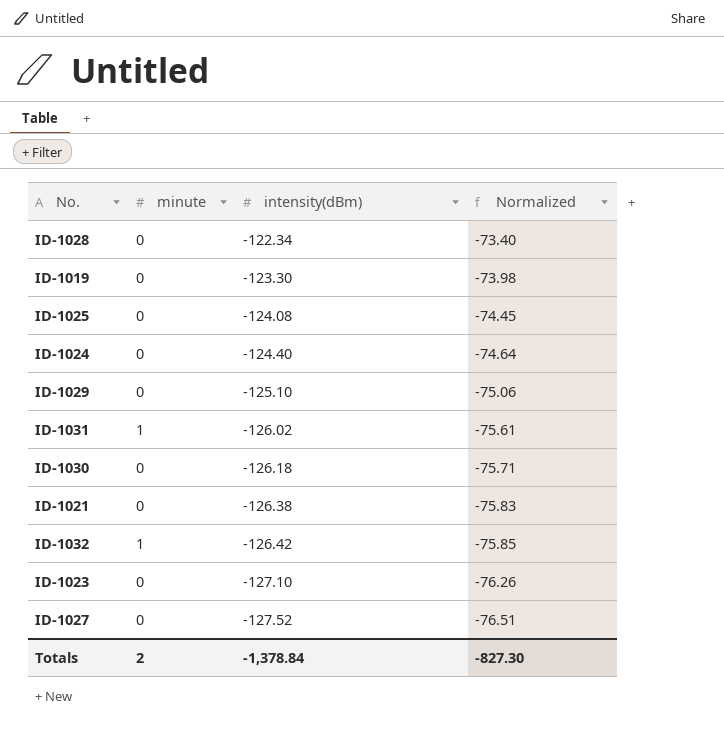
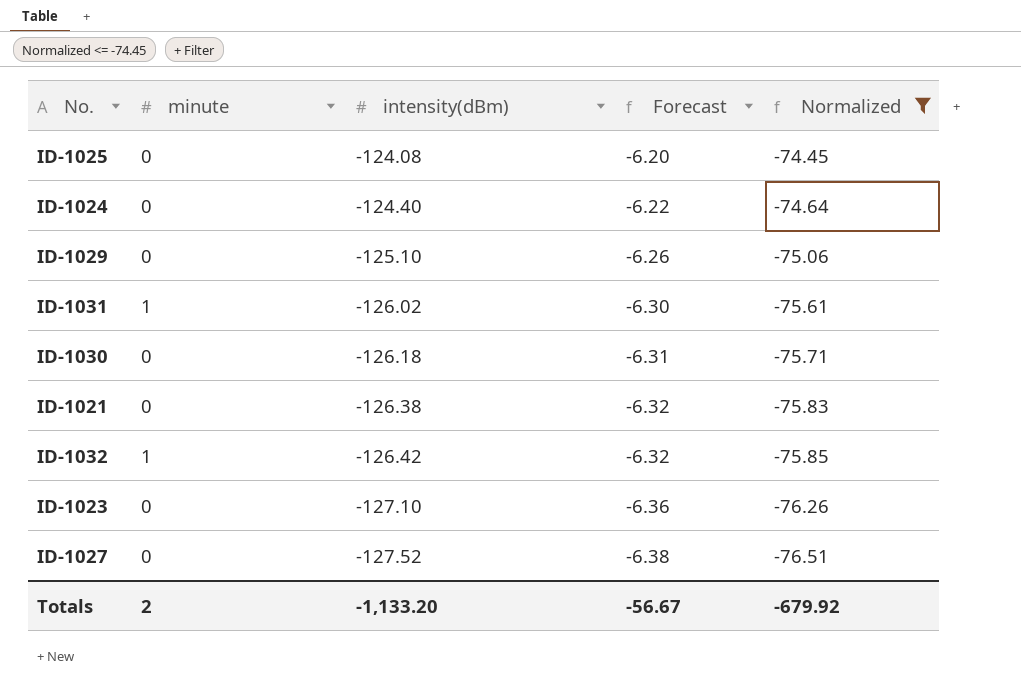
filter: none -> Normalized <= -74.45
column Forecast | formula: none -> [intensity(dBm)] * 0.05
Totals | intensity(dBm): -1,378.84 -> -1,133.20
Totals | Normalized: -827.30 -> -679.92

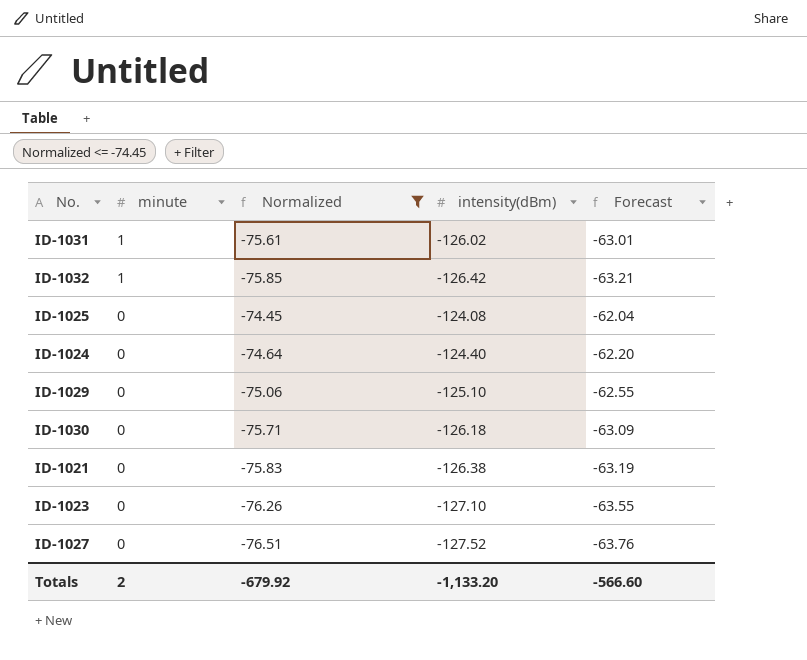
row order: intensity(dBm) descending -> minute descending
column Normalized | position: 5 -> 3
column Forecast | formula: [intensity(dBm)] * 0.05 -> [intensity(dBm)] * 0.5
Totals | Forecast: -56.67 -> -566.60

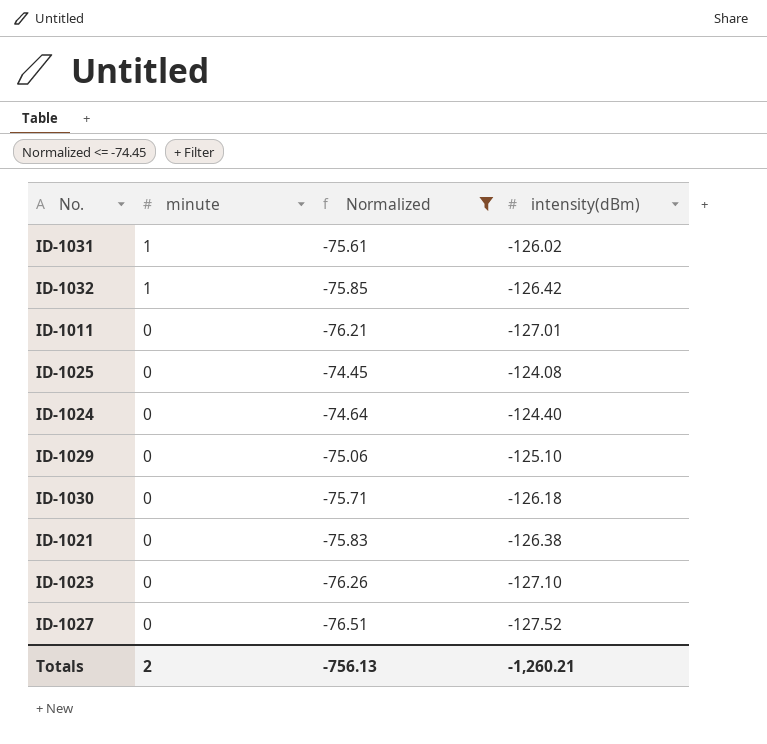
column Forecast | formula: [intensity(dBm)] * 0.5 -> none
row ID-1011: none -> 0 | -76.21 | -127.01
Totals | Normalized: -679.92 -> -756.13
Totals | intensity(dBm): -1,133.20 -> -1,260.21

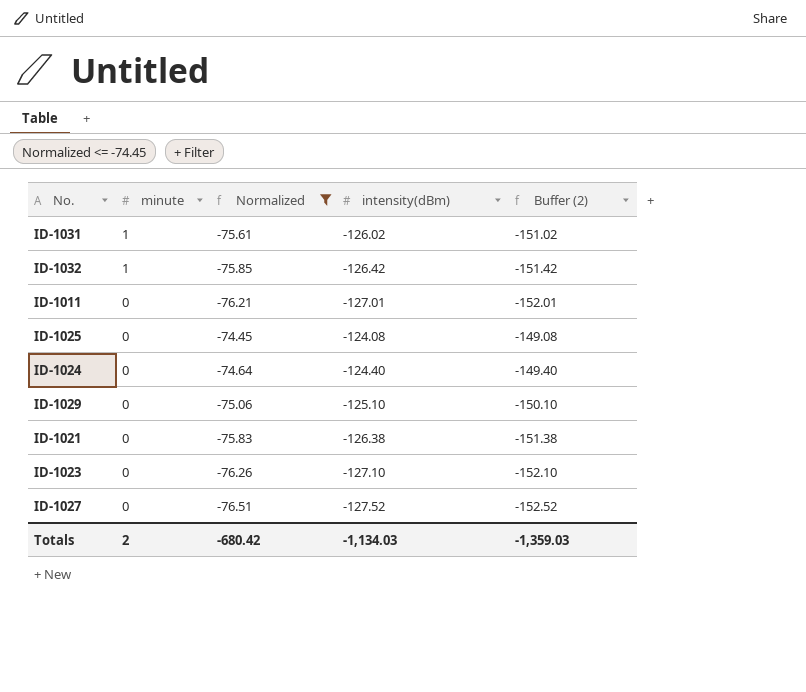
column Buffer (2) | formula: none -> [intensity(dBm)] - 25
row ID-1030: 0 | -75.71 | -126.18 -> none
Totals | Normalized: -756.13 -> -680.42
Totals | intensity(dBm): -1,260.21 -> -1,134.03

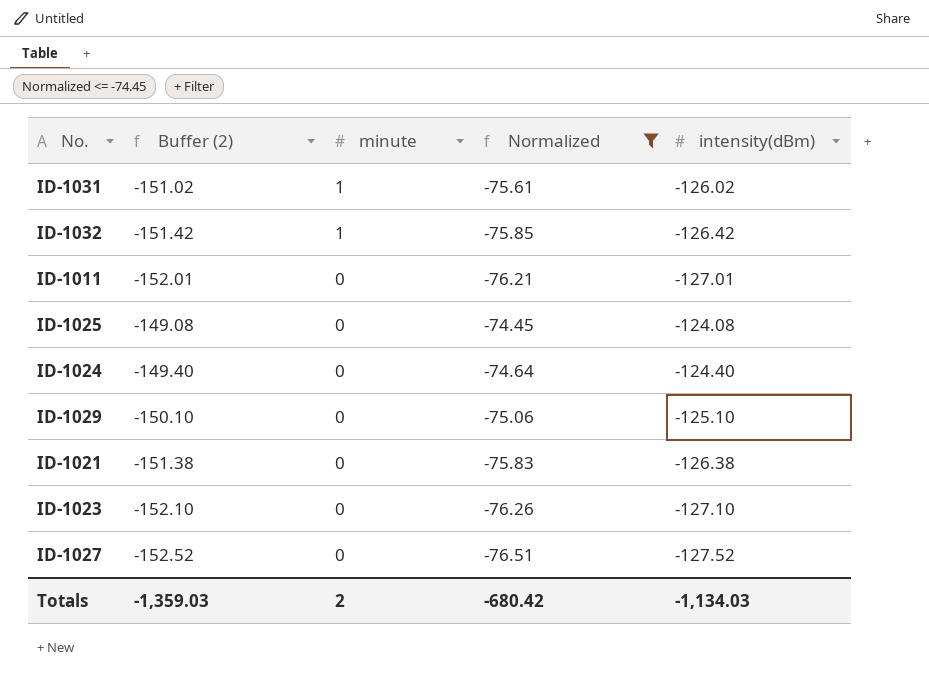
column Buffer (2) | position: 5 -> 2

